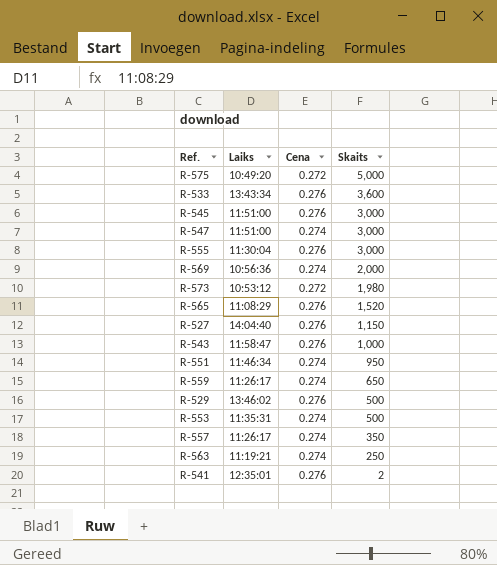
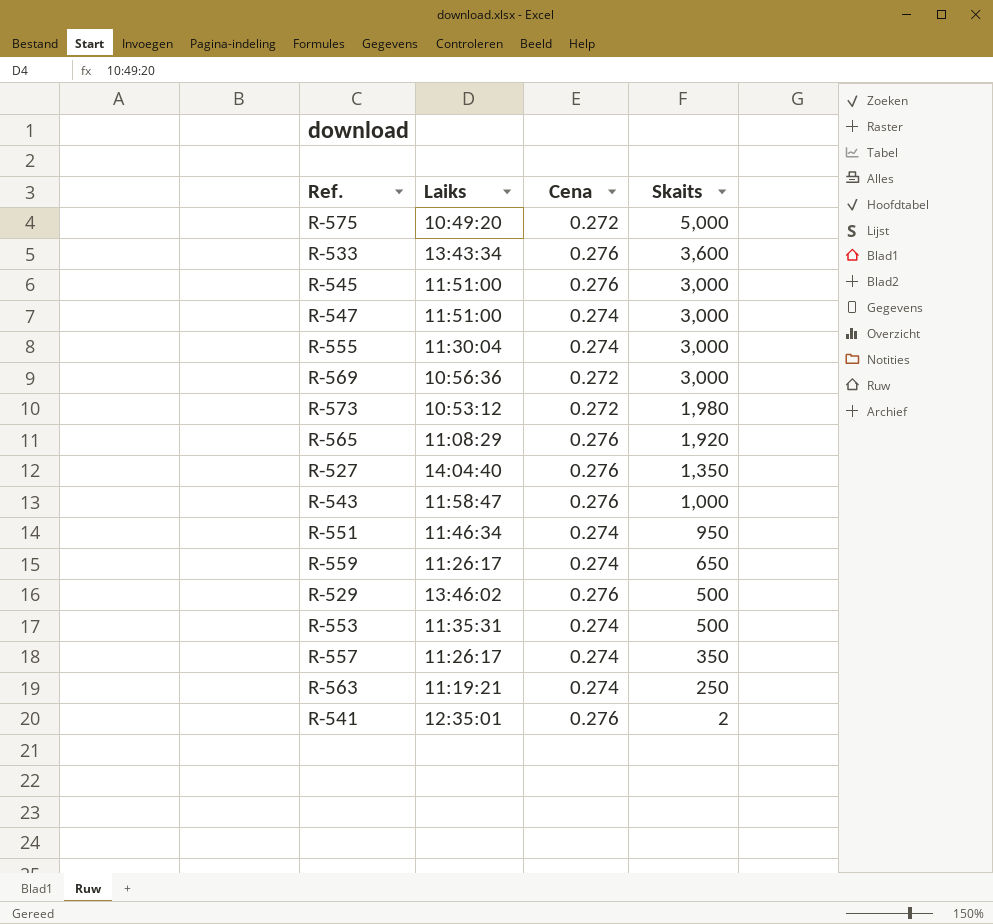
R-555 | Cena: 0.276 -> 0.274
R-569 | Cena: 0.274 -> 0.272
R-569 | Skaits: 2,000 -> 3,000
R-565 | Skaits: 1,520 -> 1,920
R-527 | Skaits: 1,150 -> 1,350

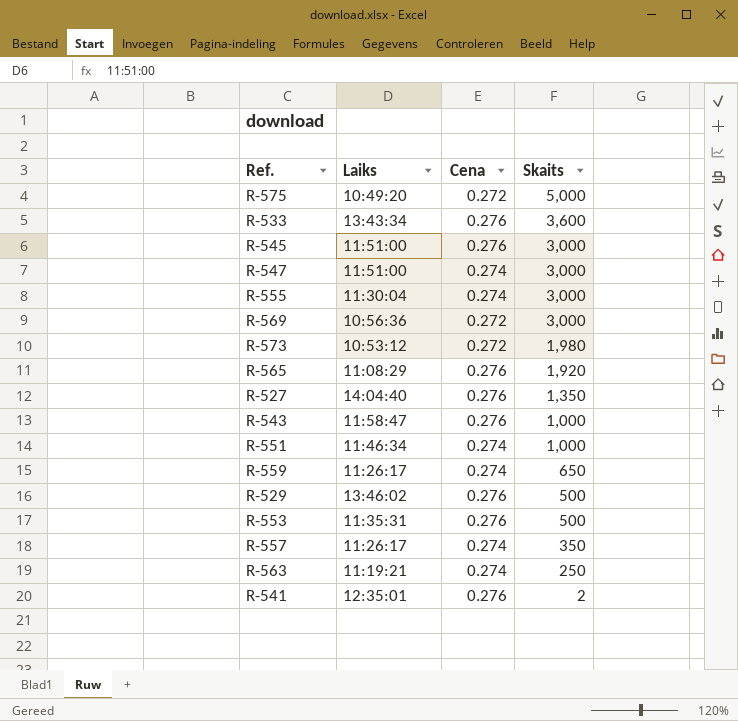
R-551 | Skaits: 950 -> 1,000
R-553 | Cena: 0.274 -> 0.276

